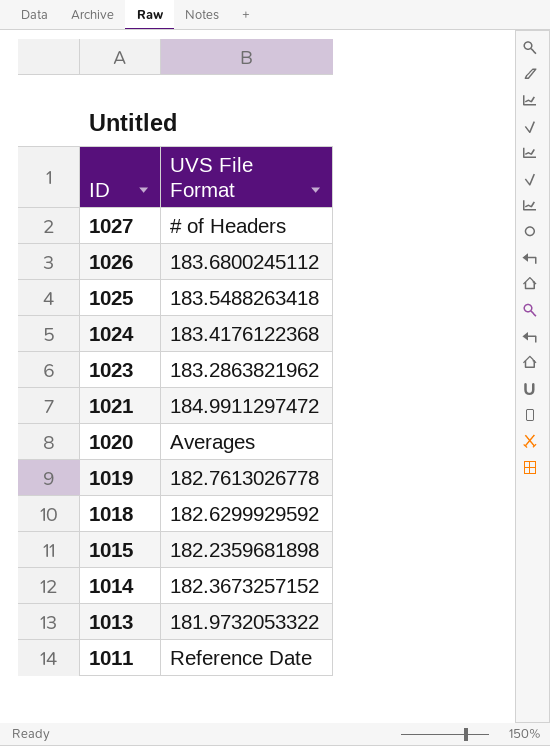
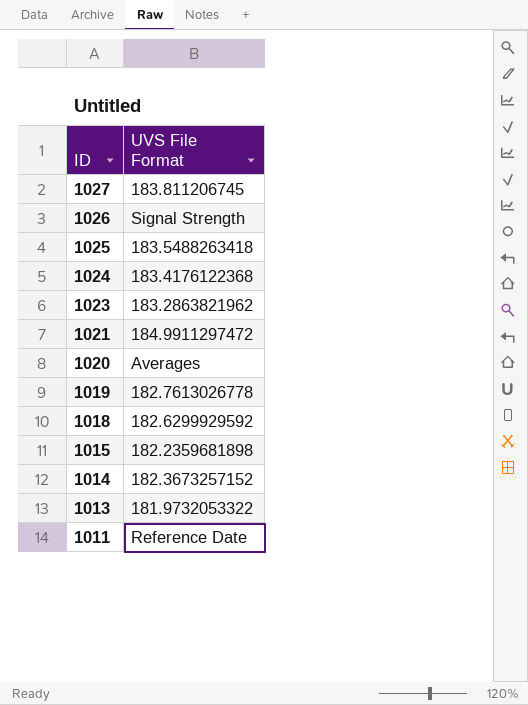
1027 | UVS File Format: # of Headers -> 183.811206745
1026 | UVS File Format: 183.6800245112 -> Signal Strength

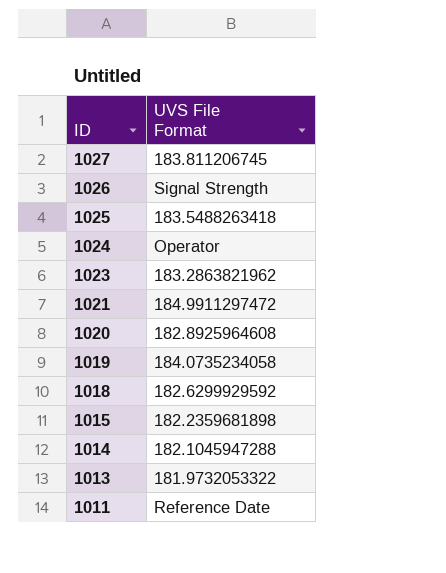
1024 | UVS File Format: 183.4176122368 -> Operator
1020 | UVS File Format: Averages -> 182.8925964608
1019 | UVS File Format: 182.7613026778 -> 184.0735234058
1014 | UVS File Format: 182.3673257152 -> 182.1045947288

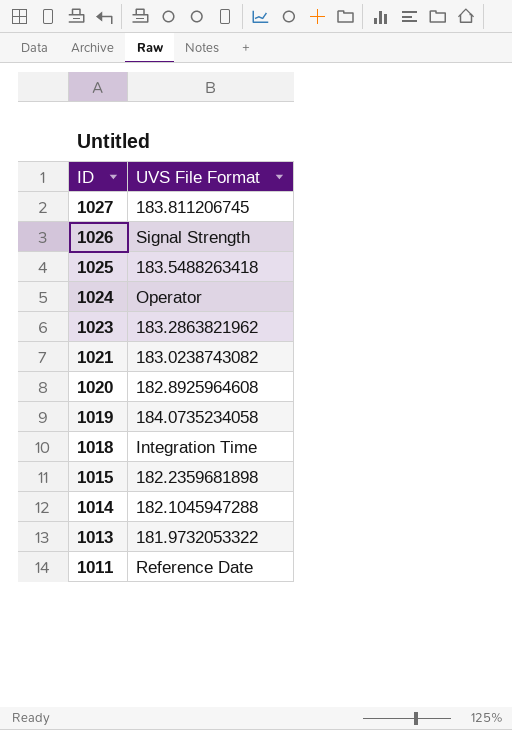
1021 | UVS File Format: 184.9911297472 -> 183.0238743082
1018 | UVS File Format: 182.6299929592 -> Integration Time

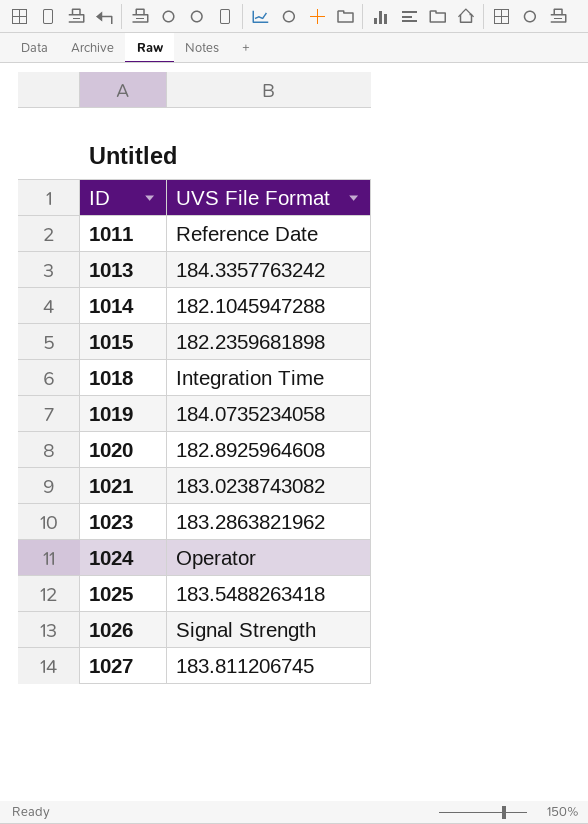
row order: ID descending -> ID ascending
1013 | UVS File Format: 181.9732053322 -> 184.3357763242

